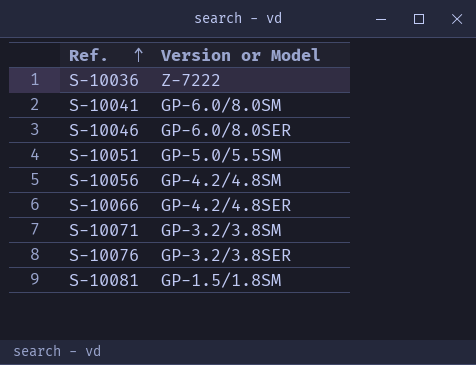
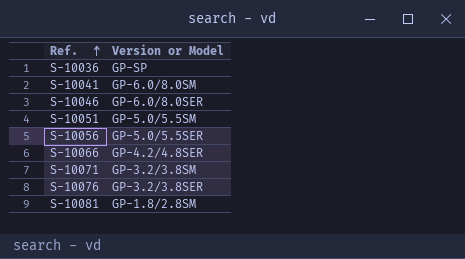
S-10036 | Version or Model: Z-7222 -> GP-SP
S-10056 | Version or Model: GP-4.2/4.8SM -> GP-5.0/5.5SER
S-10081 | Version or Model: GP-1.5/1.8SM -> GP-1.8/2.8SM

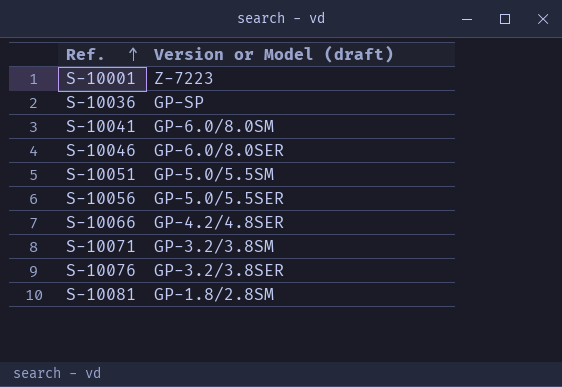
column name: Version or Model -> Version or Model (draft)
row S-10001: none -> Z-7223

